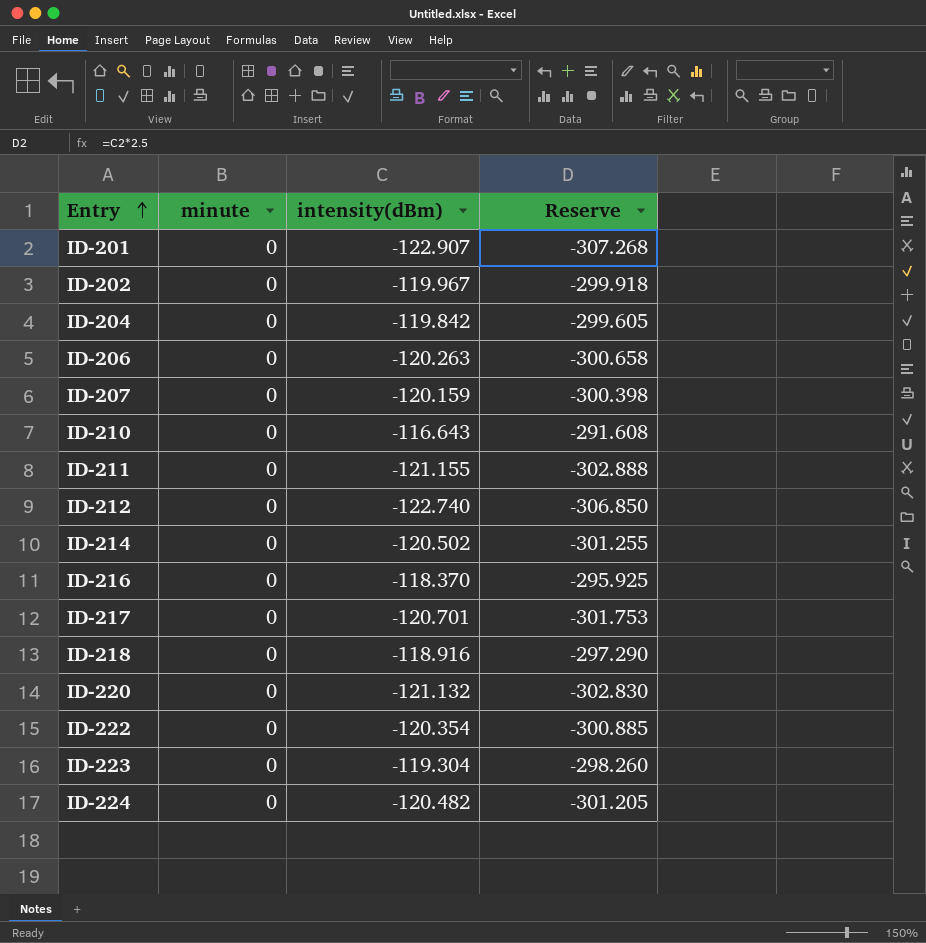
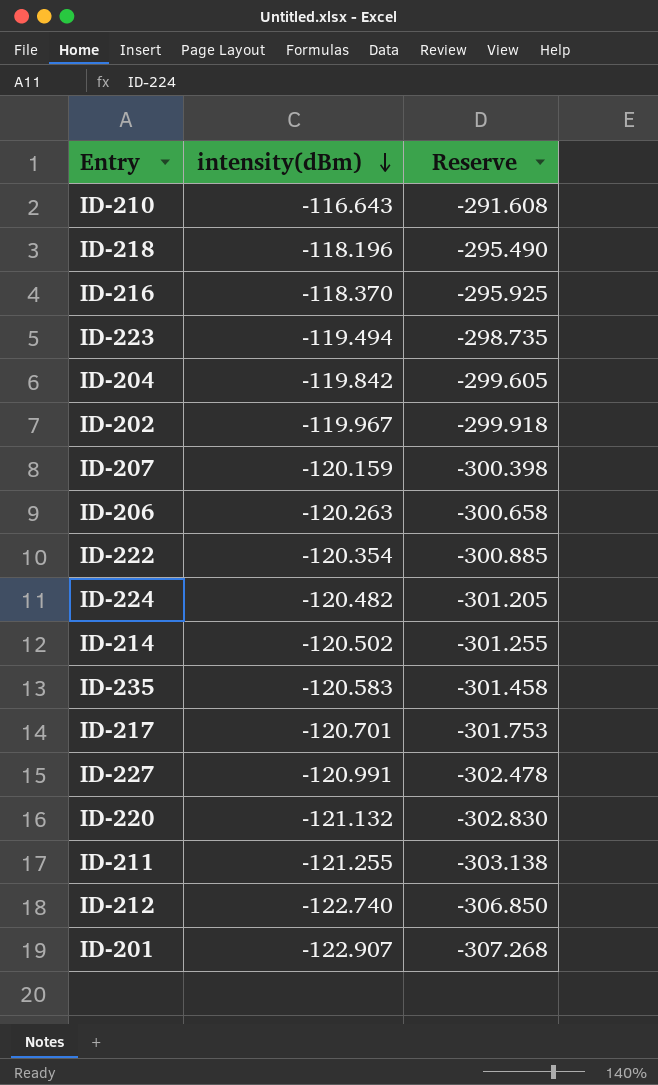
row order: Entry ascending -> intensity(dBm) descending
column minute | position: 2 -> none
ID-218 | intensity(dBm): -118.916 -> -118.196
ID-218 | Reserve: -297.290 -> -295.490
ID-223 | intensity(dBm): -119.304 -> -119.494
ID-223 | Reserve: -298.260 -> -298.735
row ID-235: none -> -120.583 | -301.458
row ID-227: none -> -120.991 | -302.478
ID-211 | intensity(dBm): -121.155 -> -121.255
ID-211 | Reserve: -302.888 -> -303.138

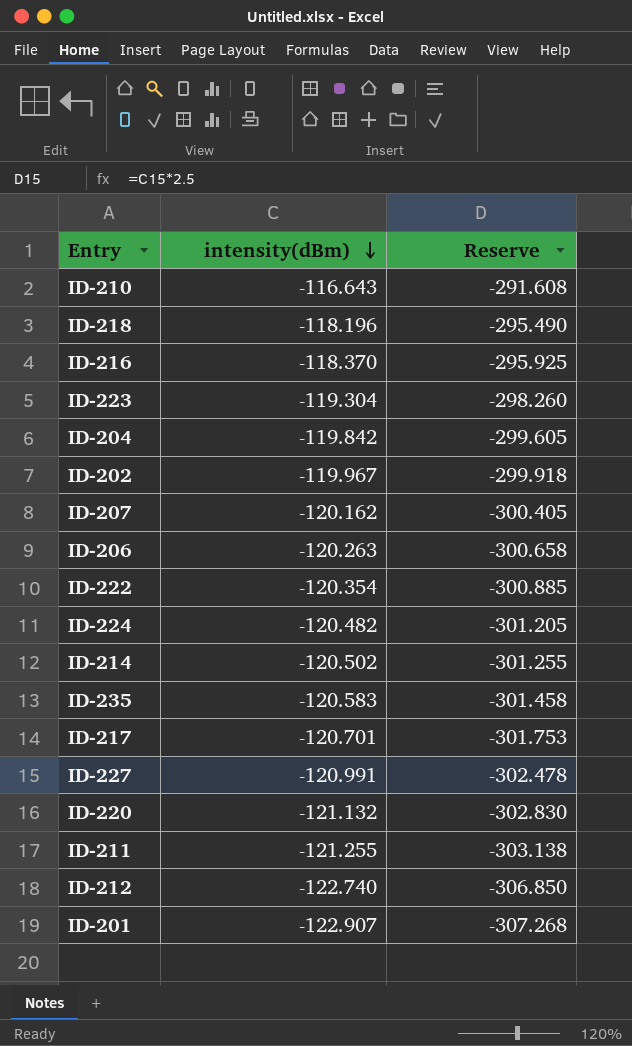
ID-223 | intensity(dBm): -119.494 -> -119.304
ID-223 | Reserve: -298.735 -> -298.260
ID-207 | intensity(dBm): -120.159 -> -120.162
ID-207 | Reserve: -300.398 -> -300.405

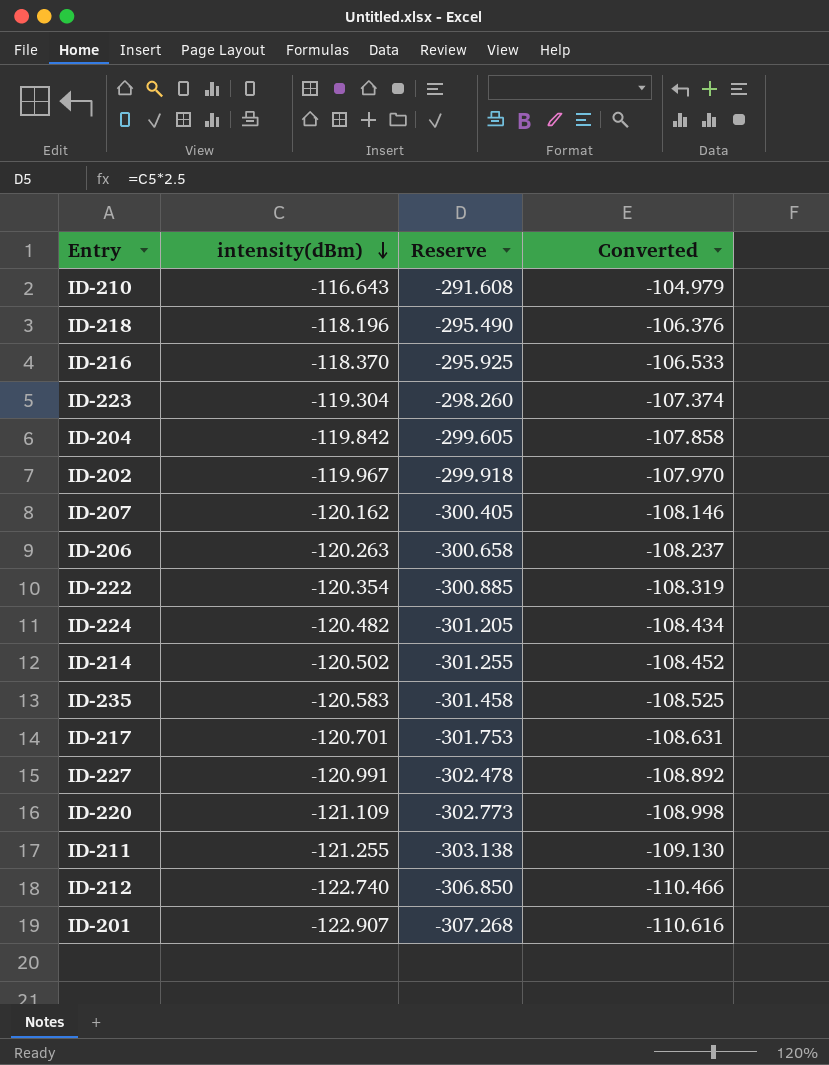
column Converted | formula: none -> [intensity(dBm)] * 0.9
ID-220 | intensity(dBm): -121.132 -> -121.109
ID-220 | Reserve: -302.830 -> -302.773

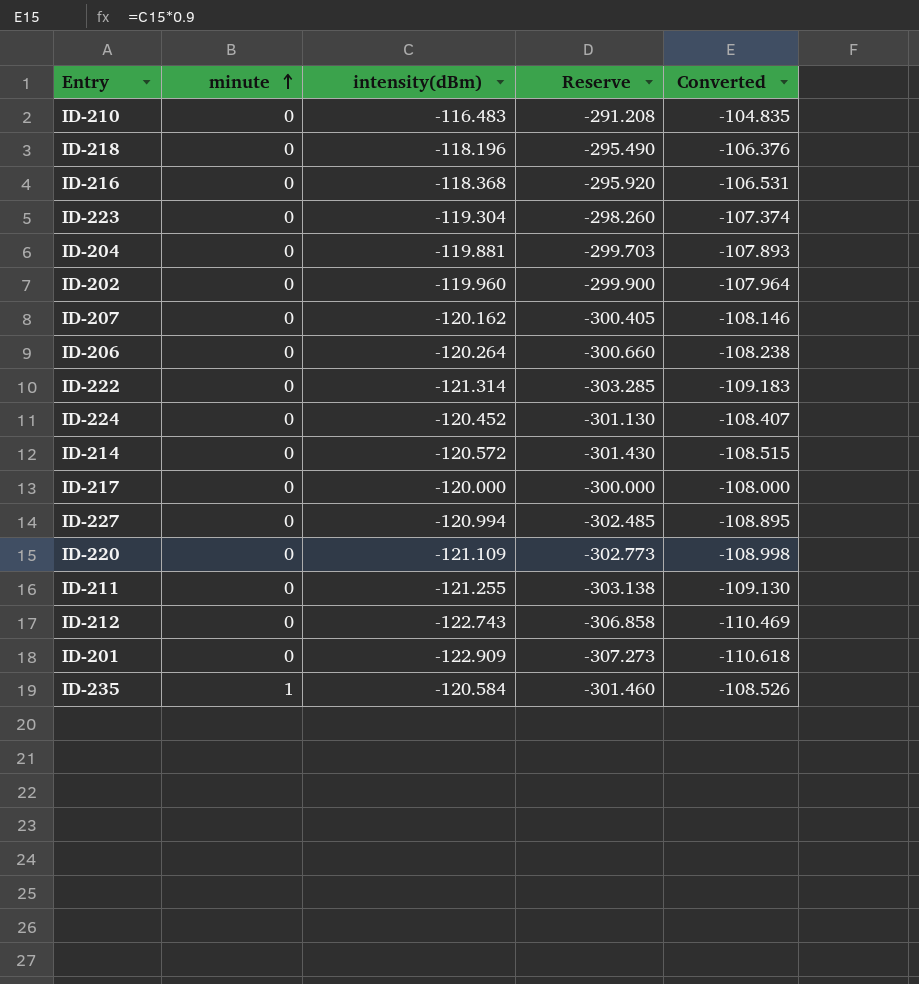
row order: intensity(dBm) descending -> minute ascending
column minute | position: none -> 2
ID-210 | intensity(dBm): -116.643 -> -116.483
ID-210 | Reserve: -291.608 -> -291.208
ID-210 | Converted: -104.979 -> -104.835
ID-216 | intensity(dBm): -118.370 -> -118.368
ID-216 | Reserve: -295.925 -> -295.920
ID-216 | Converted: -106.533 -> -106.531
ID-204 | intensity(dBm): -119.842 -> -119.881
ID-204 | Reserve: -299.605 -> -299.703
ID-204 | Converted: -107.858 -> -107.893
ID-202 | intensity(dBm): -119.967 -> -119.960
ID-202 | Reserve: -299.918 -> -299.900
ID-202 | Converted: -107.970 -> -107.964
ID-206 | intensity(dBm): -120.263 -> -120.264
ID-206 | Reserve: -300.658 -> -300.660
ID-206 | Converted: -108.237 -> -108.238
ID-222 | intensity(dBm): -120.354 -> -121.314
ID-222 | Reserve: -300.885 -> -303.285
ID-222 | Converted: -108.319 -> -109.183
ID-224 | intensity(dBm): -120.482 -> -120.452
ID-224 | Reserve: -301.205 -> -301.130
ID-224 | Converted: -108.434 -> -108.407
ID-214 | intensity(dBm): -120.502 -> -120.572
ID-214 | Reserve: -301.255 -> -301.430
ID-214 | Converted: -108.452 -> -108.515
ID-217 | intensity(dBm): -120.701 -> -120.000
ID-217 | Reserve: -301.753 -> -300.000
ID-217 | Converted: -108.631 -> -108.000
ID-227 | intensity(dBm): -120.991 -> -120.994
ID-227 | Reserve: -302.478 -> -302.485
ID-227 | Converted: -108.892 -> -108.895
ID-212 | intensity(dBm): -122.740 -> -122.743
ID-212 | Reserve: -306.850 -> -306.858
ID-212 | Converted: -110.466 -> -110.469
ID-201 | intensity(dBm): -122.907 -> -122.909
ID-201 | Reserve: -307.268 -> -307.273
ID-201 | Converted: -110.616 -> -110.618
ID-235 | intensity(dBm): -120.583 -> -120.584
ID-235 | Reserve: -301.458 -> -301.460
ID-235 | Converted: -108.525 -> -108.526

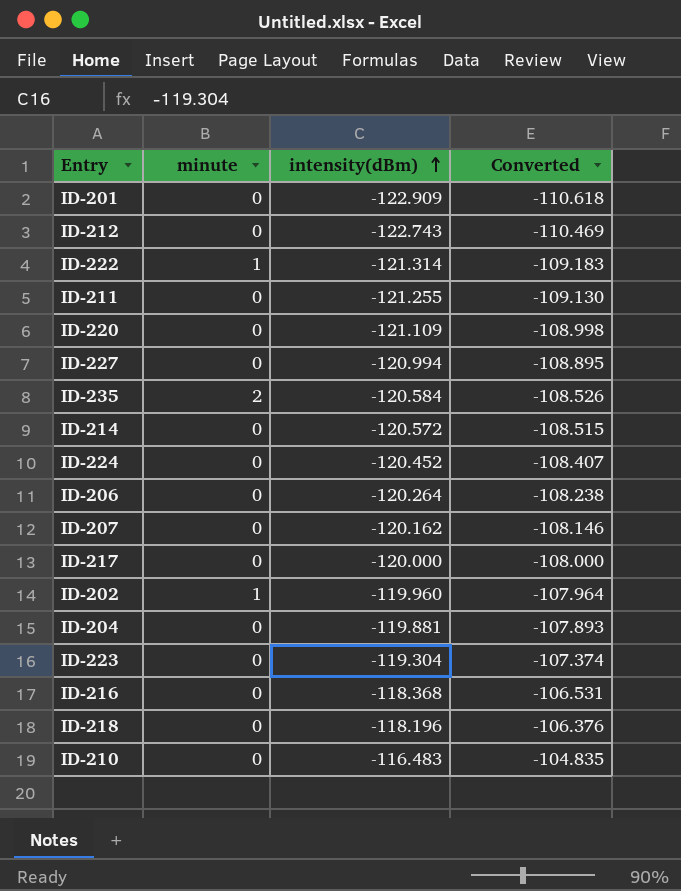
row order: minute ascending -> intensity(dBm) ascending
column Reserve | formula: [intensity(dBm)] * 2.5 -> none
ID-222 | minute: 0 -> 1
ID-235 | minute: 1 -> 2
ID-202 | minute: 0 -> 1

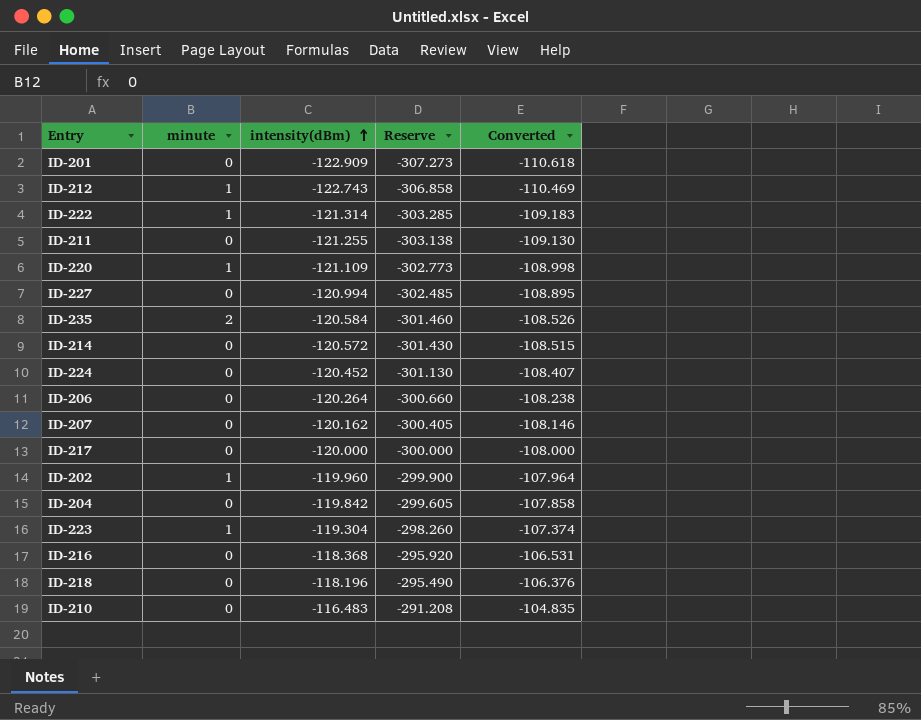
column Reserve | formula: none -> [intensity(dBm)] * 2.5
ID-212 | minute: 0 -> 1
ID-220 | minute: 0 -> 1
ID-204 | intensity(dBm): -119.881 -> -119.842
ID-204 | Converted: -107.893 -> -107.858
ID-223 | minute: 0 -> 1

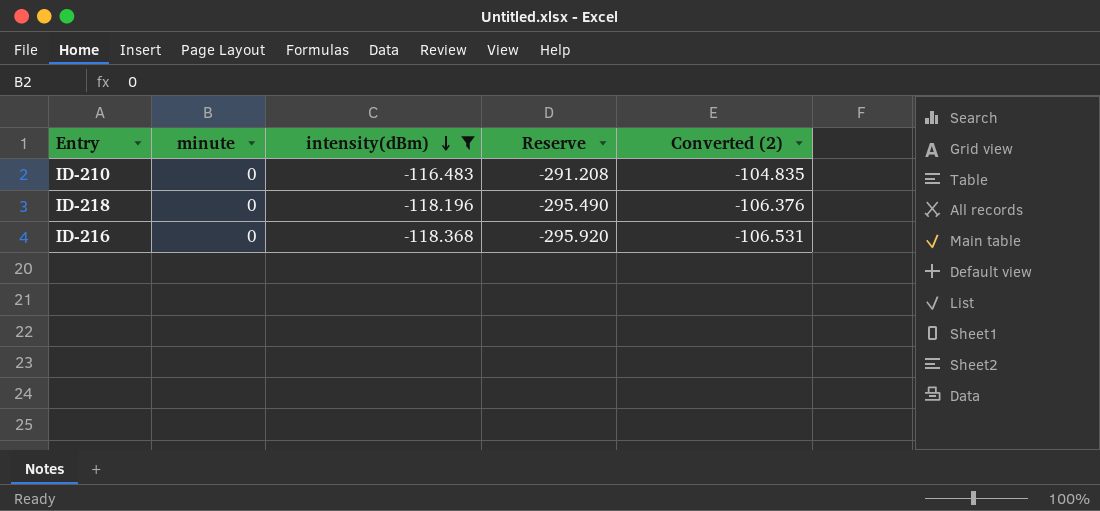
filter: none -> intensity(dBm) >= -118.368
row order: intensity(dBm) ascending -> intensity(dBm) descending
column name: Converted -> Converted (2)

